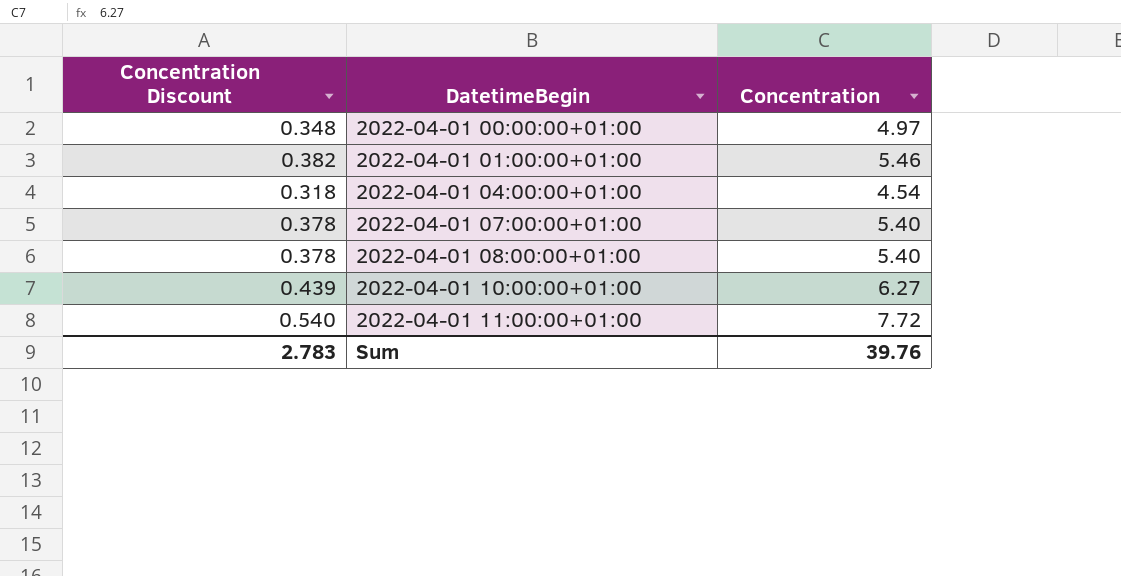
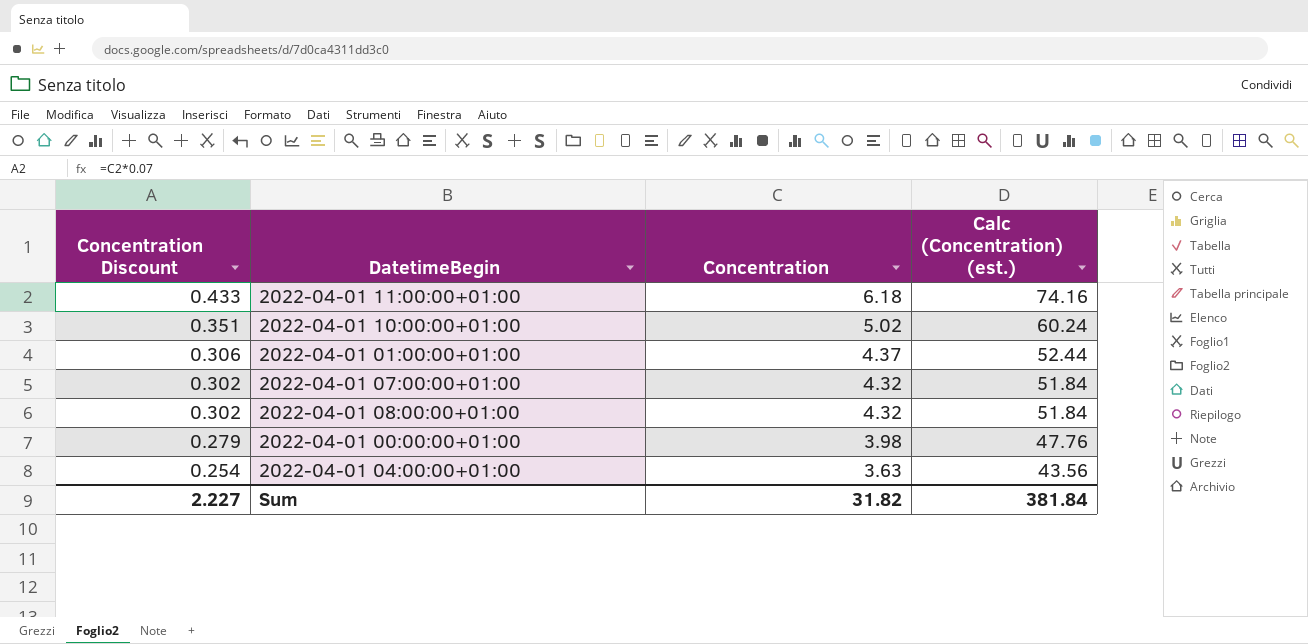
row order: DatetimeBegin ascending -> Concentration Discount descending
column Calc (Concentration) (est.) | formula: none -> [Concentration] * 12
2022-04-01 11:00:00+01:00 | Concentration Discount: 0.540 -> 0.433
2022-04-01 11:00:00+01:00 | Concentration: 7.72 -> 6.18
2022-04-01 10:00:00+01:00 | Concentration Discount: 0.439 -> 0.351
2022-04-01 10:00:00+01:00 | Concentration: 6.27 -> 5.02
2022-04-01 01:00:00+01:00 | Concentration Discount: 0.382 -> 0.306
2022-04-01 01:00:00+01:00 | Concentration: 5.46 -> 4.37
2022-04-01 07:00:00+01:00 | Concentration Discount: 0.378 -> 0.302
2022-04-01 07:00:00+01:00 | Concentration: 5.40 -> 4.32
2022-04-01 08:00:00+01:00 | Concentration Discount: 0.378 -> 0.302
2022-04-01 08:00:00+01:00 | Concentration: 5.40 -> 4.32
2022-04-01 00:00:00+01:00 | Concentration Discount: 0.348 -> 0.279
2022-04-01 00:00:00+01:00 | Concentration: 4.97 -> 3.98
2022-04-01 04:00:00+01:00 | Concentration Discount: 0.318 -> 0.254
2022-04-01 04:00:00+01:00 | Concentration: 4.54 -> 3.63
Sum | Concentration Discount: 2.783 -> 2.227
Sum | Concentration: 39.76 -> 31.82

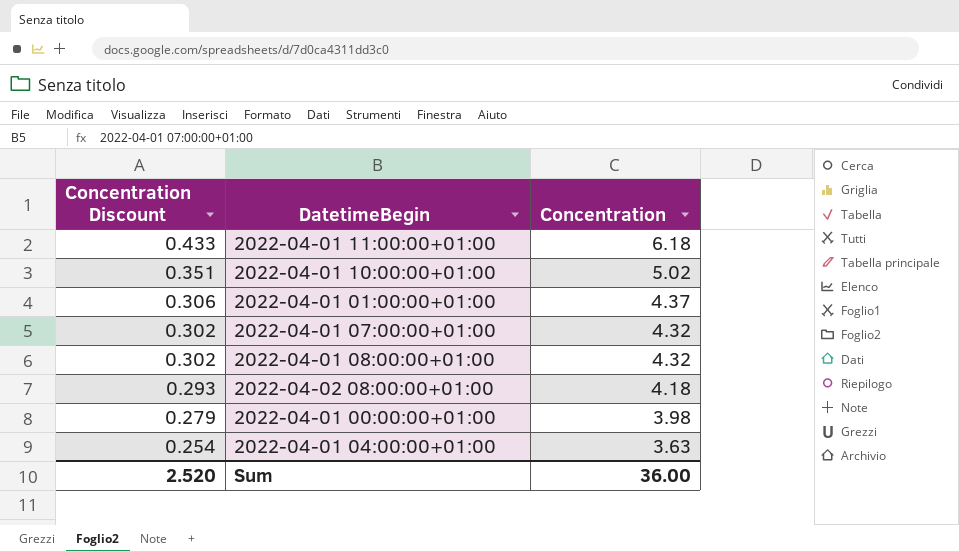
column Calc (Concentration) (est.) | formula: [Concentration] * 12 -> none
row 2022-04-02 08:00:00+01:00: none -> 0.293 | 4.18
Sum | Concentration Discount: 2.227 -> 2.520
Sum | Concentration: 31.82 -> 36.00

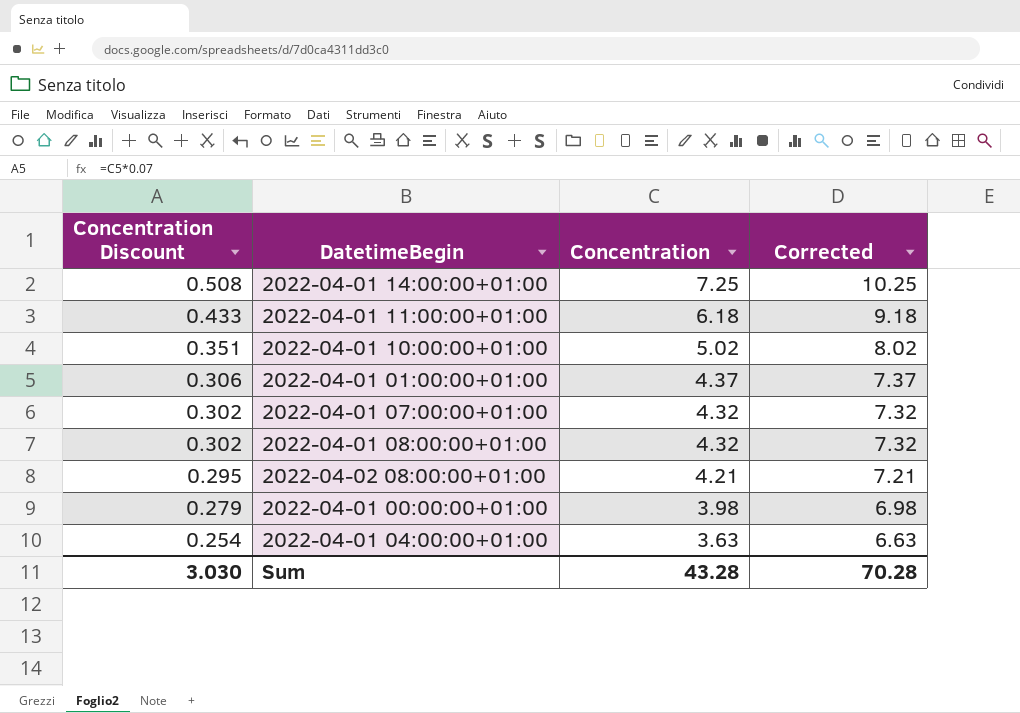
column Corrected | formula: none -> [Concentration] + 3
row 2022-04-01 14:00:00+01:00: none -> 0.508 | 7.25 | 10.25
2022-04-02 08:00:00+01:00 | Concentration Discount: 0.293 -> 0.295
2022-04-02 08:00:00+01:00 | Concentration: 4.18 -> 4.21
Sum | Concentration Discount: 2.520 -> 3.030
Sum | Concentration: 36.00 -> 43.28

